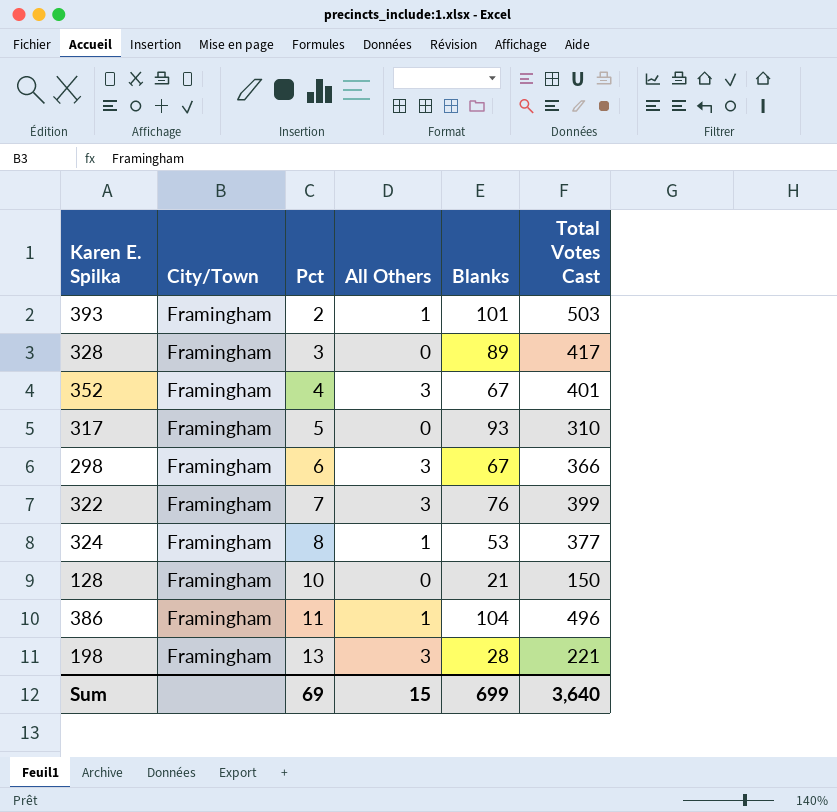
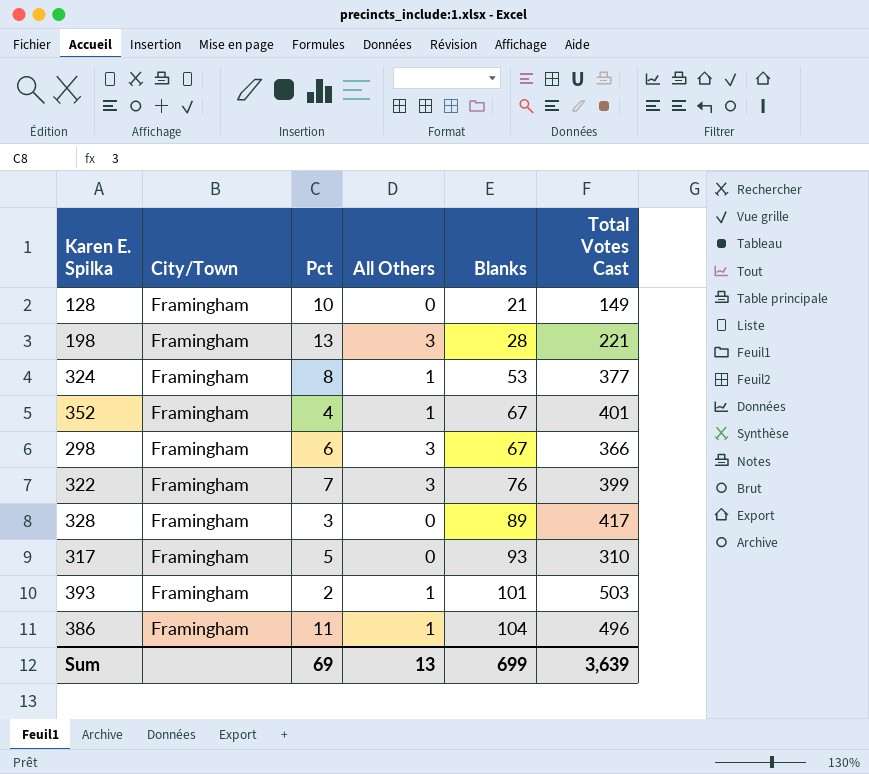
row order: Pct ascending -> Blanks ascending
128 | Total Votes Cast: 150 -> 149
352 | All Others: 3 -> 1
Sum | All Others: 15 -> 13
Sum | Total Votes Cast: 3,640 -> 3,639

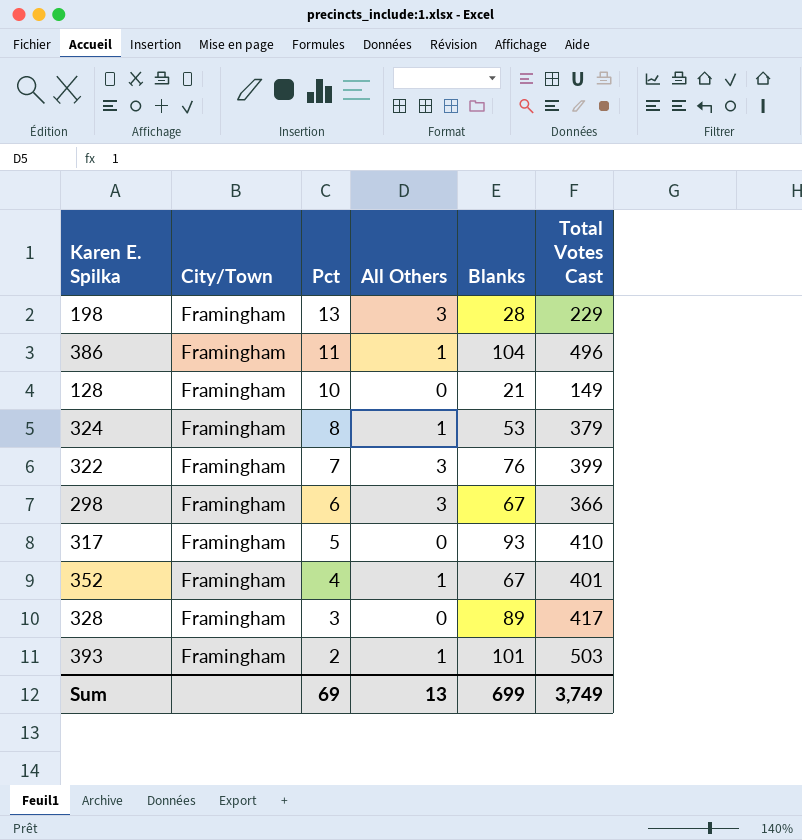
row order: Blanks ascending -> Pct descending
198 | Total Votes Cast: 221 -> 229
324 | Total Votes Cast: 377 -> 379
317 | Total Votes Cast: 310 -> 410
Sum | Total Votes Cast: 3,639 -> 3,749

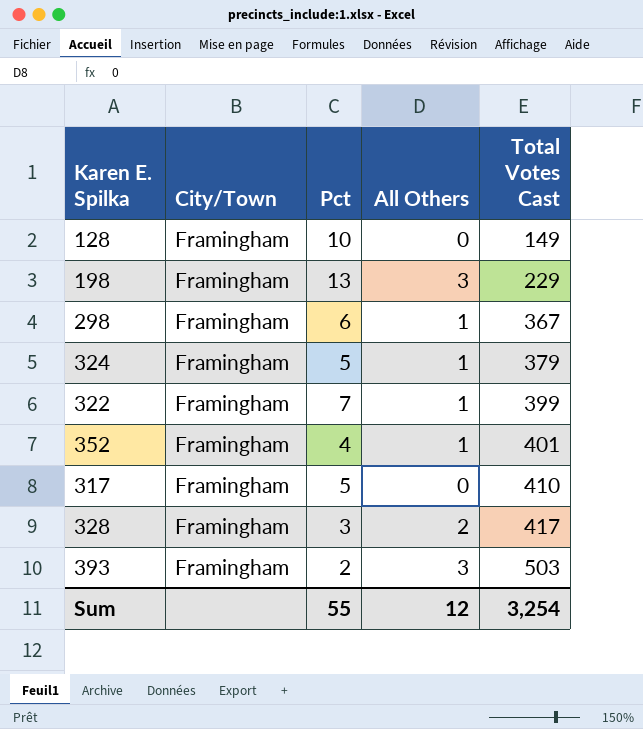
row order: Pct descending -> Total Votes Cast ascending
column Blanks | position: 5 -> none
row 386: Framingham | 11 | 1 | 104 | 496 -> none
298 | All Others: 3 -> 1
298 | Total Votes Cast: 366 -> 367
324 | Pct: 8 -> 5
322 | All Others: 3 -> 1
328 | All Others: 0 -> 2
393 | All Others: 1 -> 3
Sum | Pct: 69 -> 55
Sum | All Others: 13 -> 12
Sum | Total Votes Cast: 3,749 -> 3,254

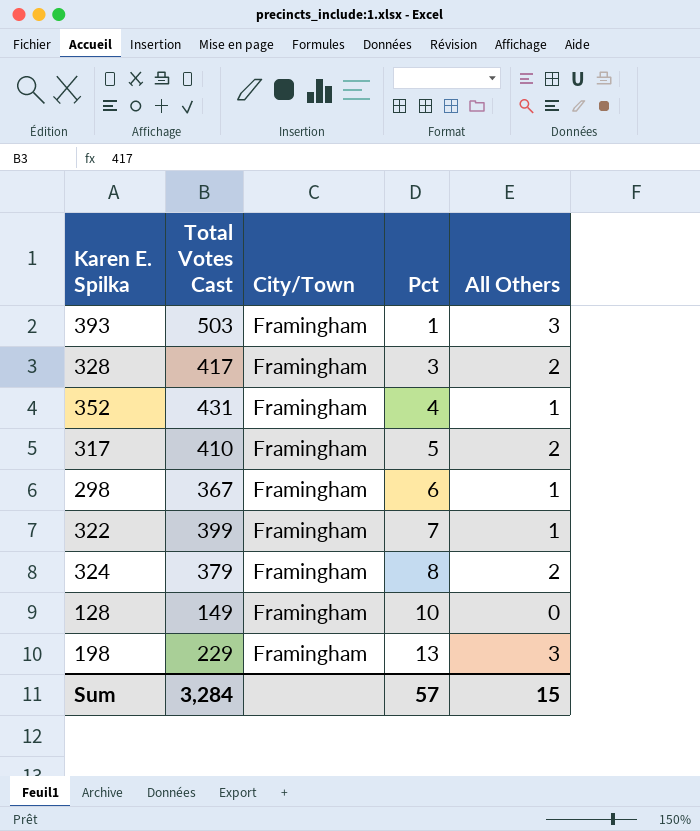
row order: Total Votes Cast ascending -> Pct ascending
column Total Votes Cast | position: 5 -> 2
393 | Pct: 2 -> 1
352 | Total Votes Cast: 401 -> 431
317 | All Others: 0 -> 2
324 | Pct: 5 -> 8
324 | All Others: 1 -> 2
Sum | Total Votes Cast: 3,254 -> 3,284
Sum | Pct: 55 -> 57
Sum | All Others: 12 -> 15

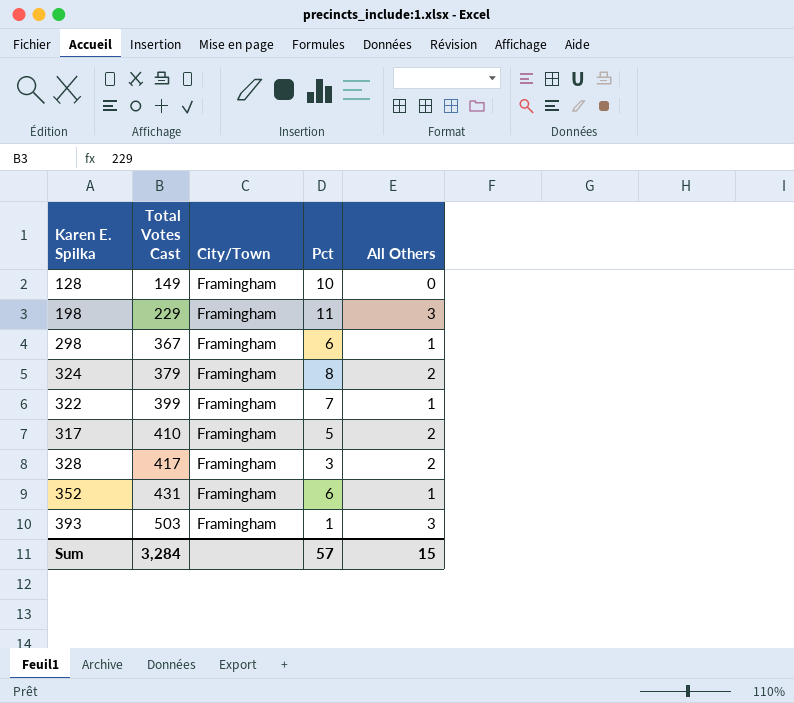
row order: Pct ascending -> Total Votes Cast ascending
198 | Pct: 13 -> 11
352 | Pct: 4 -> 6

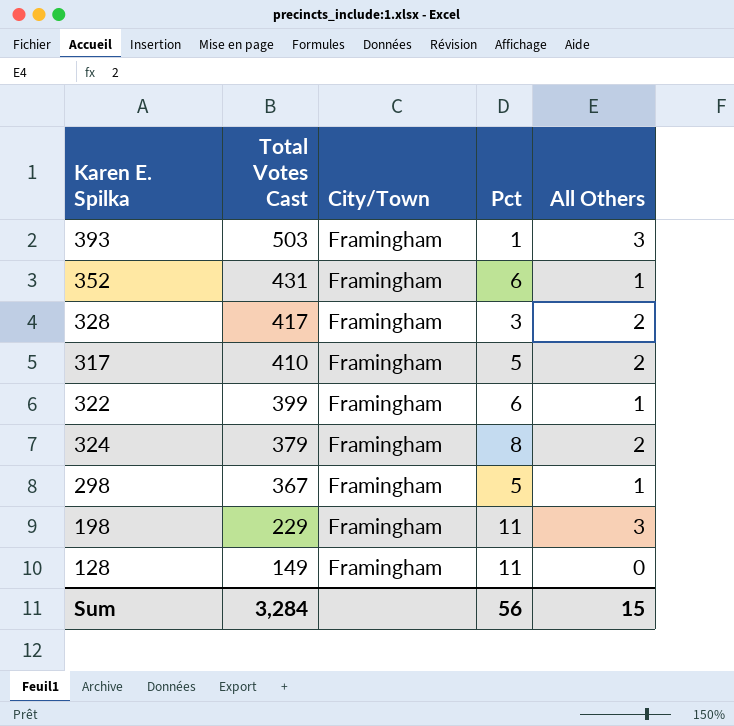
row order: Total Votes Cast ascending -> Total Votes Cast descending
322 | Pct: 7 -> 6
298 | Pct: 6 -> 5
128 | Pct: 10 -> 11
Sum | Pct: 57 -> 56

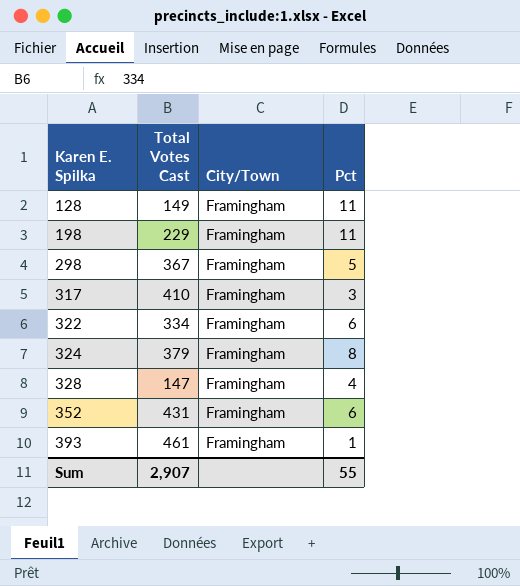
row order: Total Votes Cast descending -> Karen E. Spilka ascending
column All Others | position: 5 -> none
317 | Pct: 5 -> 3
322 | Total Votes Cast: 399 -> 334
328 | Total Votes Cast: 417 -> 147
328 | Pct: 3 -> 4
393 | Total Votes Cast: 503 -> 461
Sum | Total Votes Cast: 3,284 -> 2,907
Sum | Pct: 56 -> 55

